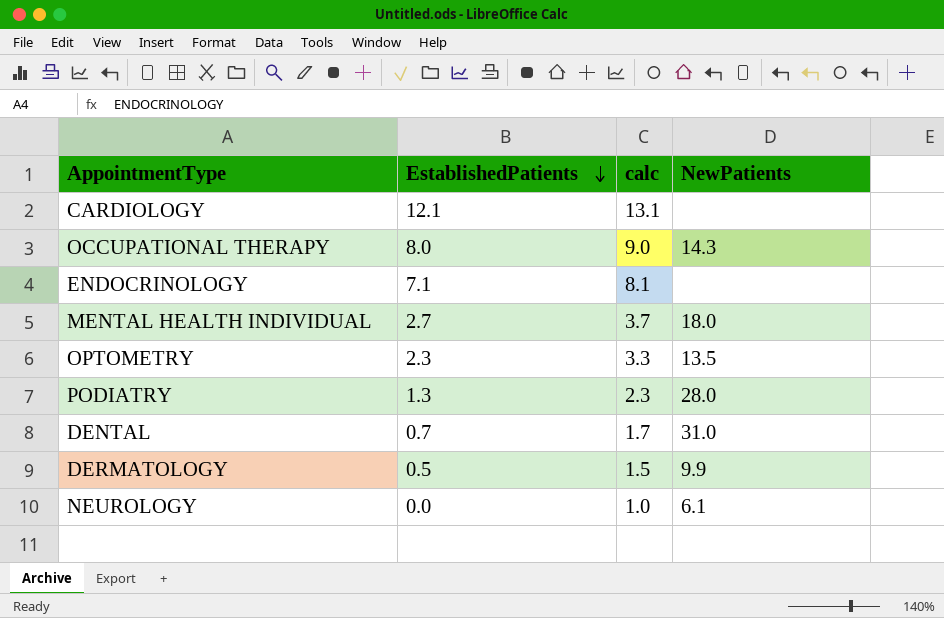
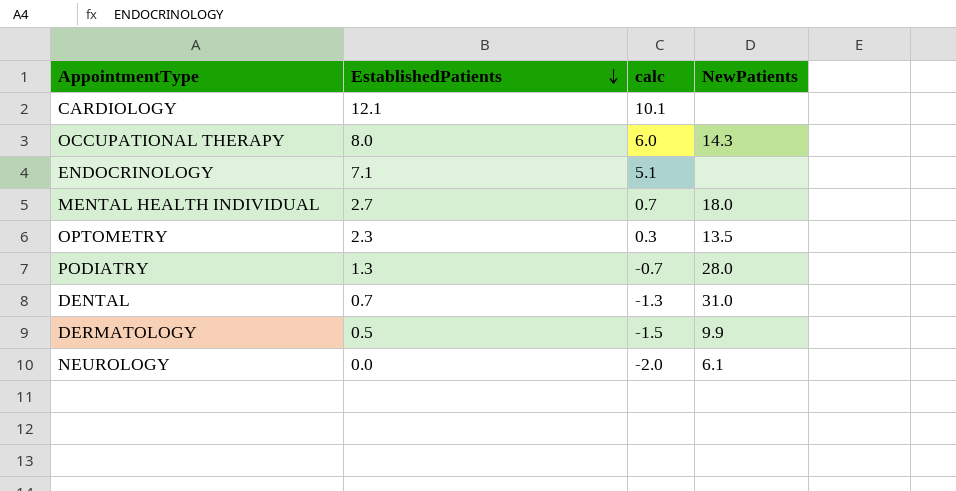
column calc | formula: [EstablishedPatients] + 1 -> [EstablishedPatients] - 2

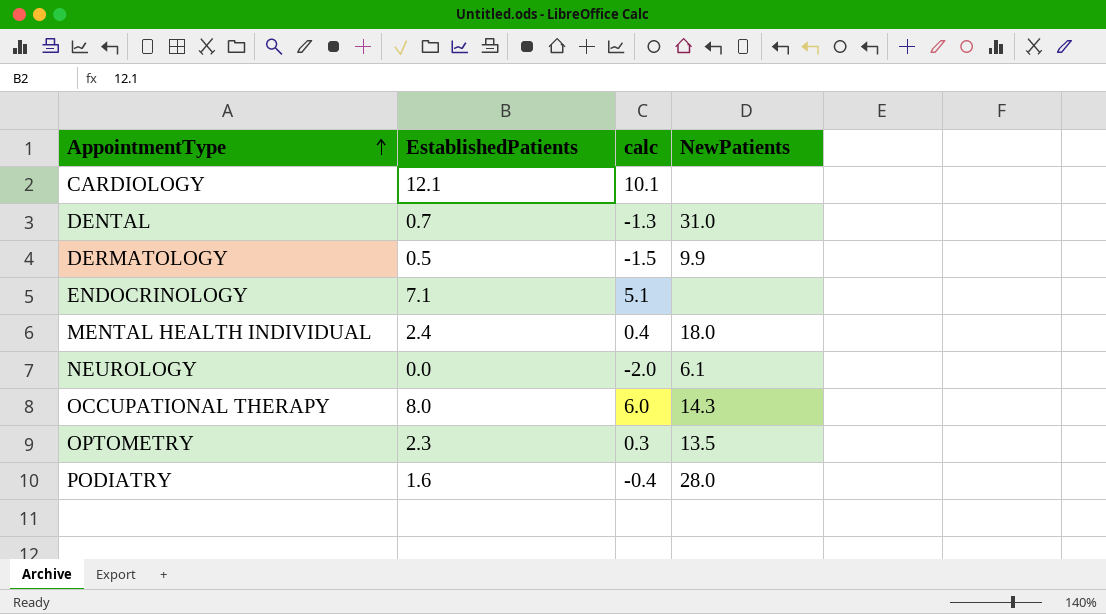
row order: EstablishedPatients descending -> AppointmentType ascending
MENTAL HEALTH INDIVIDUAL | EstablishedPatients: 2.7 -> 2.4
MENTAL HEALTH INDIVIDUAL | calc: 0.7 -> 0.4
PODIATRY | EstablishedPatients: 1.3 -> 1.6
PODIATRY | calc: -0.7 -> -0.4

